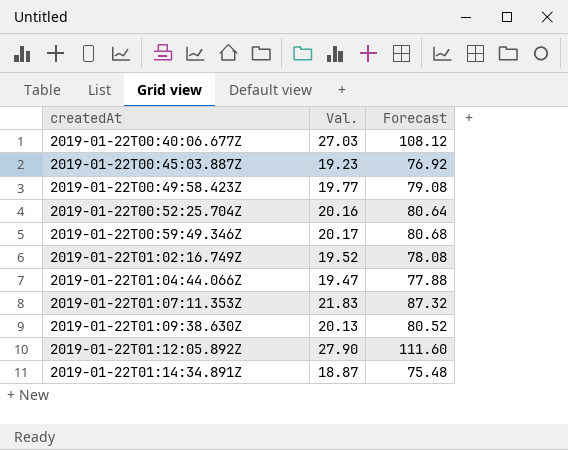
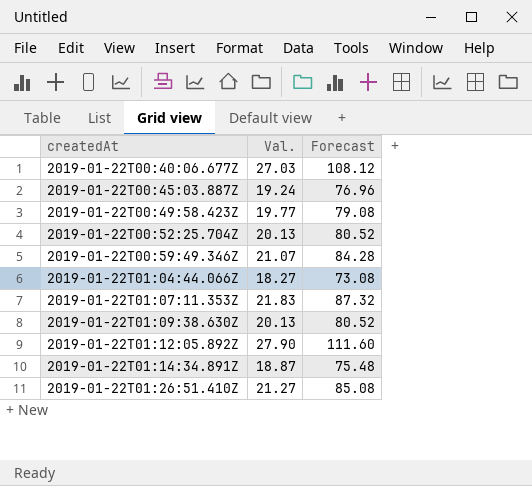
row 2019-01-22T01:02:16.749Z: 19.52 | 78.08 -> none
2019-01-22T00:45:03.887Z | Val.: 19.23 -> 19.24
2019-01-22T00:45:03.887Z | Forecast: 76.92 -> 76.96
2019-01-22T00:52:25.704Z | Val.: 20.16 -> 20.13
2019-01-22T00:52:25.704Z | Forecast: 80.64 -> 80.52
2019-01-22T00:59:49.346Z | Val.: 20.17 -> 21.07
2019-01-22T00:59:49.346Z | Forecast: 80.68 -> 84.28
2019-01-22T01:04:44.066Z | Val.: 19.47 -> 18.27
2019-01-22T01:04:44.066Z | Forecast: 77.88 -> 73.08
row 2019-01-22T01:26:51.410Z: none -> 21.27 | 85.08

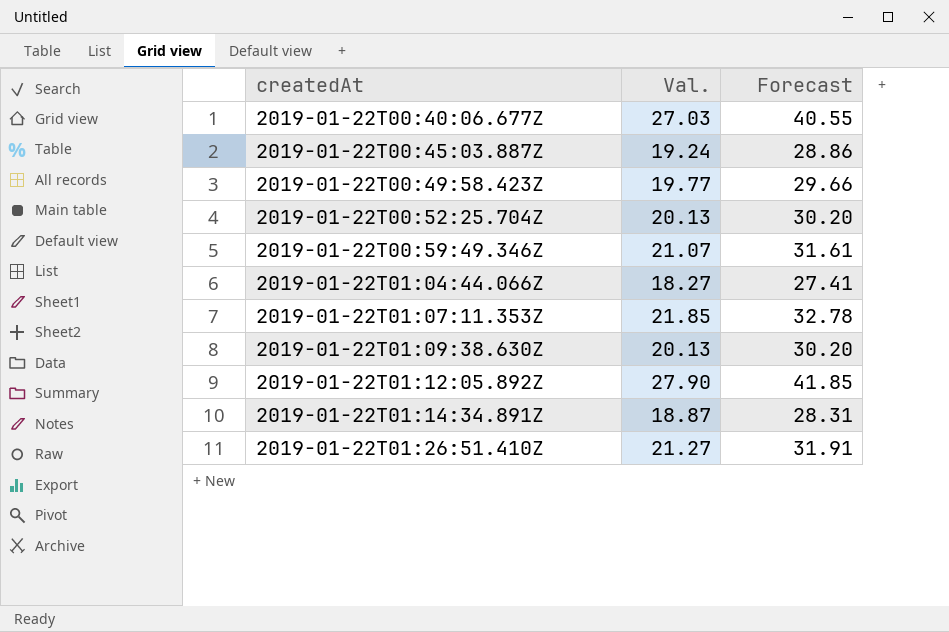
column Forecast | formula: [Val.] * 4 -> [Val.] * 1.5
2019-01-22T01:07:11.353Z | Val.: 21.83 -> 21.85

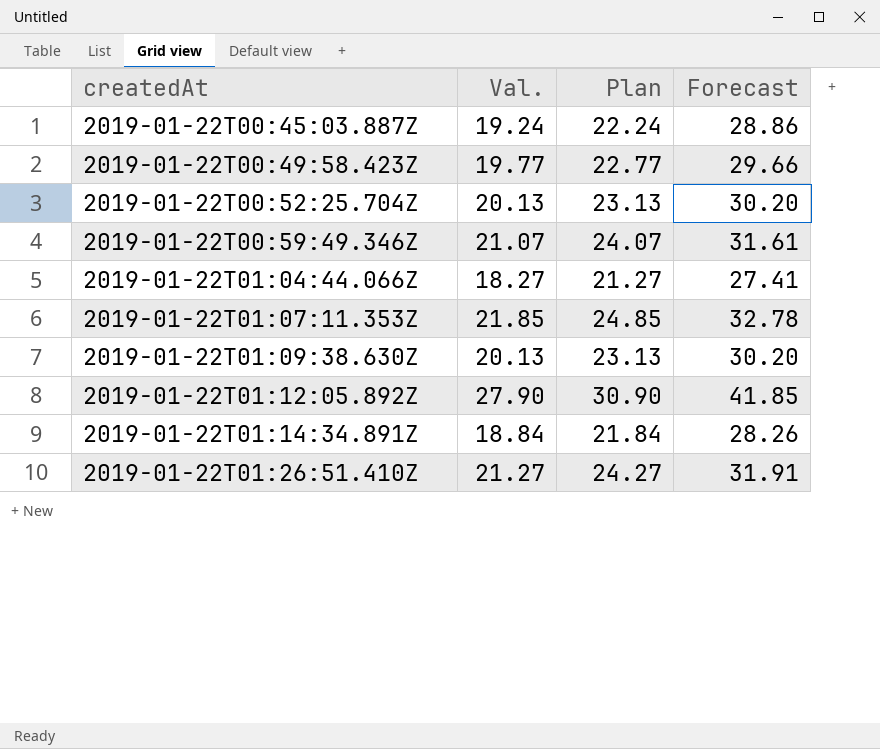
column Plan | formula: none -> [Val.] + 3
row 2019-01-22T00:40:06.677Z: 27.03 | 40.55 -> none
2019-01-22T01:14:34.891Z | Val.: 18.87 -> 18.84
2019-01-22T01:14:34.891Z | Forecast: 28.31 -> 28.26

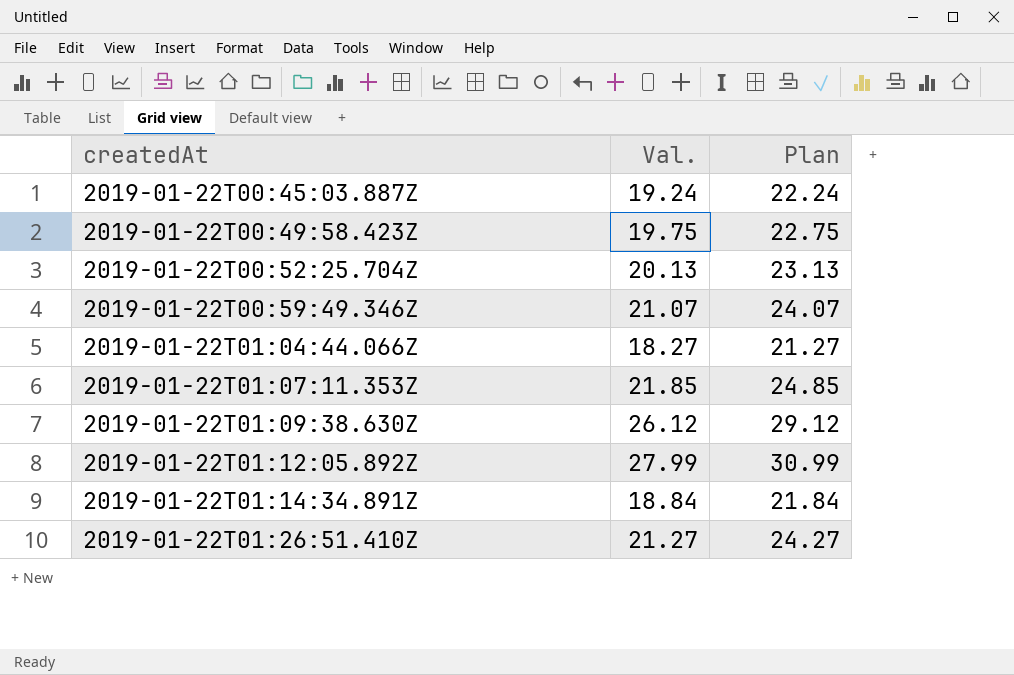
column Forecast | formula: [Val.] * 1.5 -> none
2019-01-22T00:49:58.423Z | Val.: 19.77 -> 19.75
2019-01-22T00:49:58.423Z | Plan: 22.77 -> 22.75
2019-01-22T01:09:38.630Z | Val.: 20.13 -> 26.12
2019-01-22T01:09:38.630Z | Plan: 23.13 -> 29.12
2019-01-22T01:12:05.892Z | Val.: 27.90 -> 27.99
2019-01-22T01:12:05.892Z | Plan: 30.90 -> 30.99

